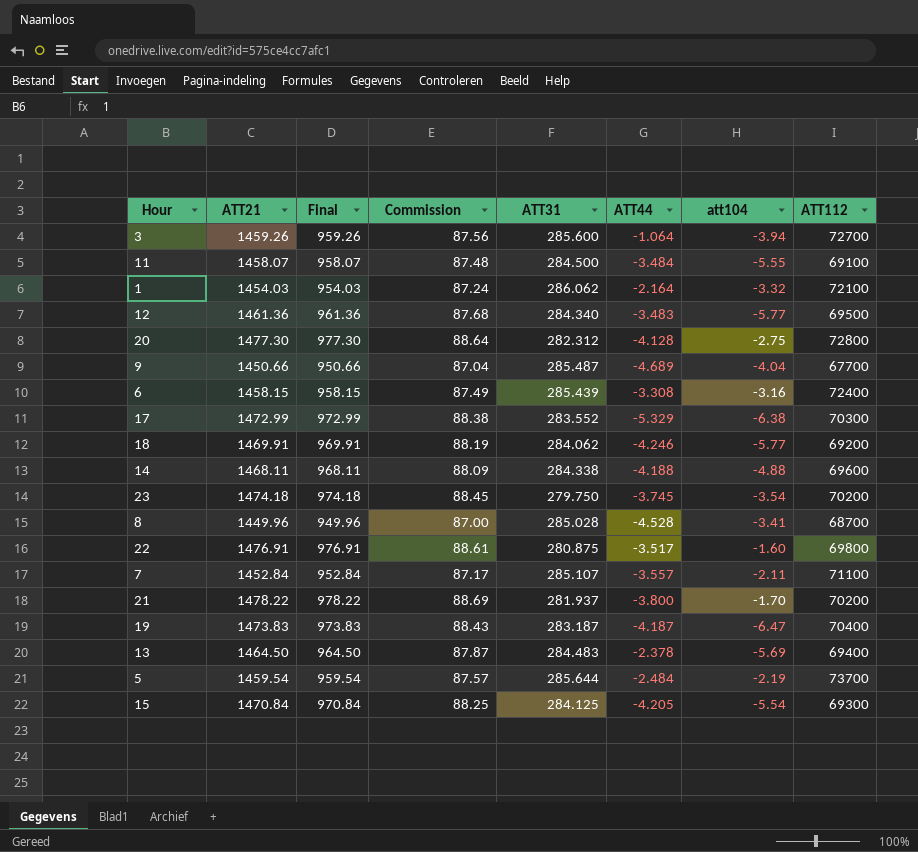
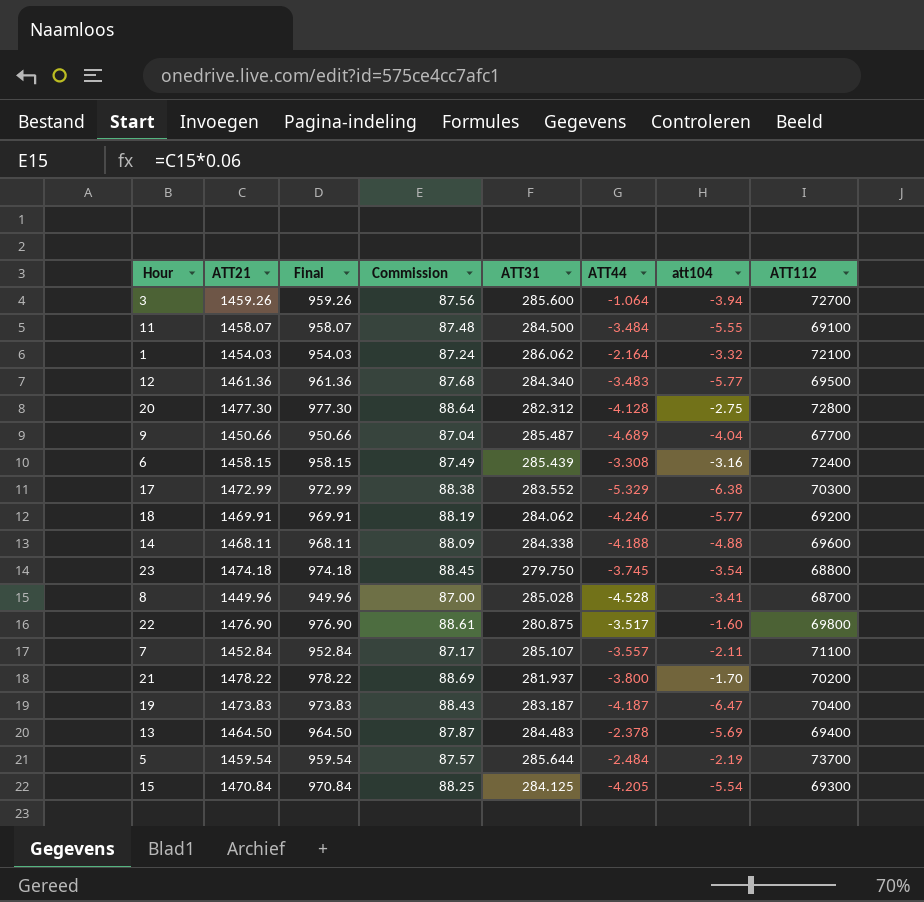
23 | ATT112: 70200 -> 68800
22 | ATT21: 1476.91 -> 1476.90
22 | Final: 976.91 -> 976.90

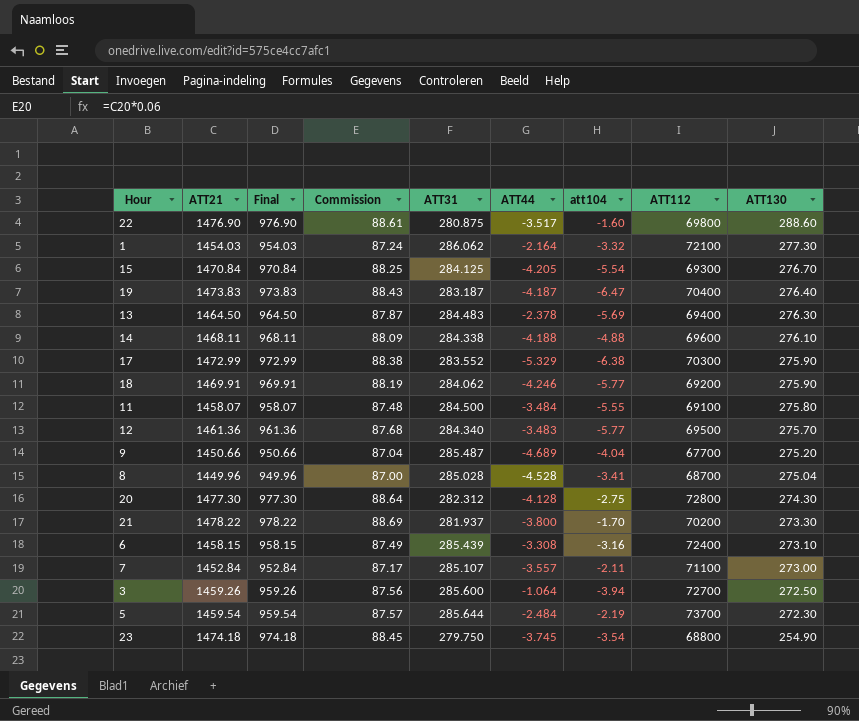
row order: none -> ATT130 descending
column ATT130 | position: none -> 9

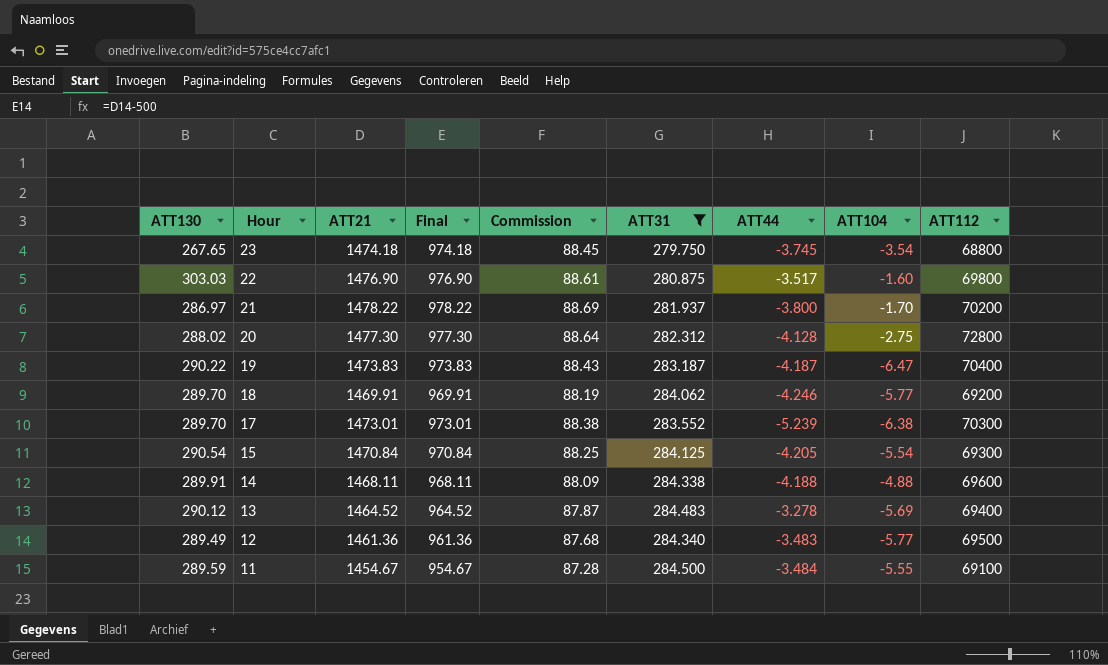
filter: none -> ATT31 <= 284.500
row order: ATT130 descending -> Hour descending
column ATT130 | position: 9 -> 1
column name: att104 -> ATT104
23 | ATT130: 254.90 -> 267.65
22 | ATT130: 288.60 -> 303.03
21 | ATT130: 273.30 -> 286.97
20 | ATT130: 274.30 -> 288.02
19 | ATT130: 276.40 -> 290.22
18 | ATT130: 275.90 -> 289.70
17 | ATT130: 275.90 -> 289.70
17 | ATT21: 1472.99 -> 1473.01
17 | Final: 972.99 -> 973.01
17 | ATT44: -5.329 -> -5.239
15 | ATT130: 276.70 -> 290.54
14 | ATT130: 276.10 -> 289.91
13 | ATT130: 276.30 -> 290.12
13 | ATT21: 1464.50 -> 1464.52
13 | Final: 964.50 -> 964.52
13 | ATT44: -2.378 -> -3.278
12 | ATT130: 275.70 -> 289.49
11 | ATT130: 275.80 -> 289.59
11 | ATT21: 1458.07 -> 1454.67
11 | Final: 958.07 -> 954.67
11 | Commission: 87.48 -> 87.28

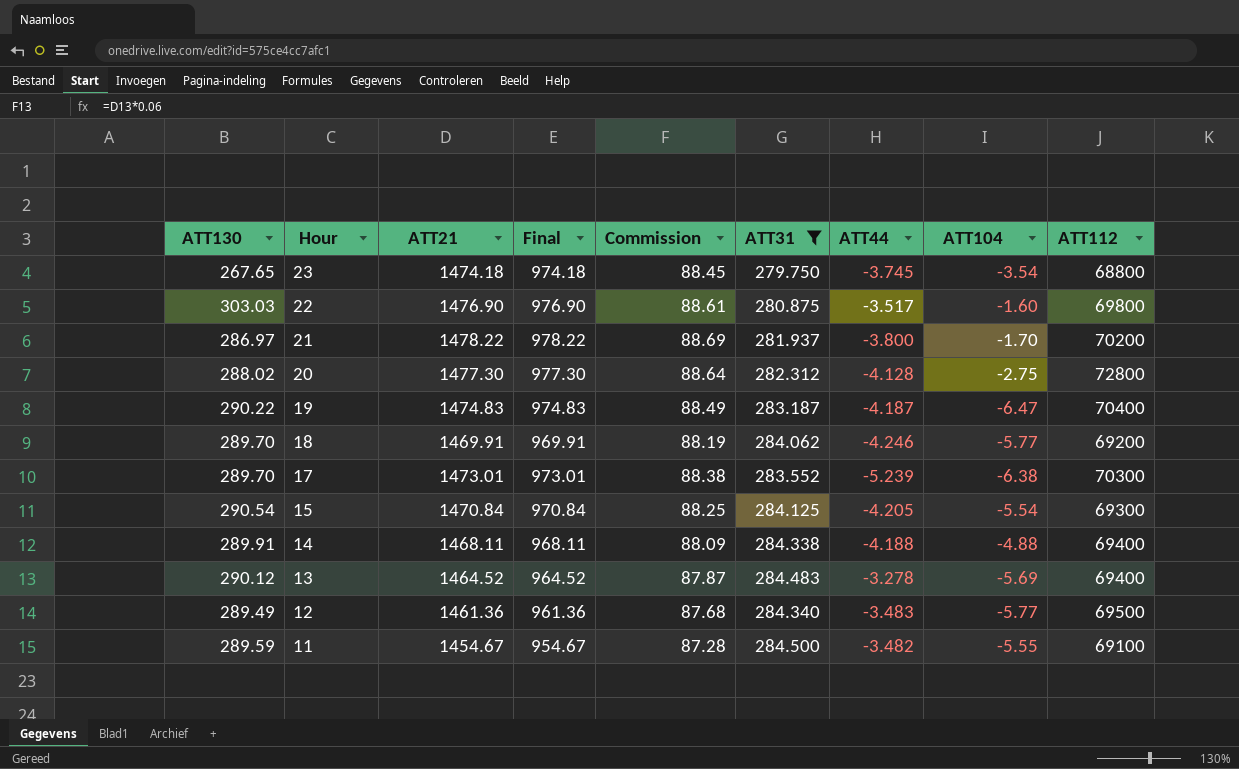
19 | ATT21: 1473.83 -> 1474.83
19 | Final: 973.83 -> 974.83
19 | Commission: 88.43 -> 88.49
14 | ATT112: 69600 -> 69400
11 | ATT44: -3.484 -> -3.482

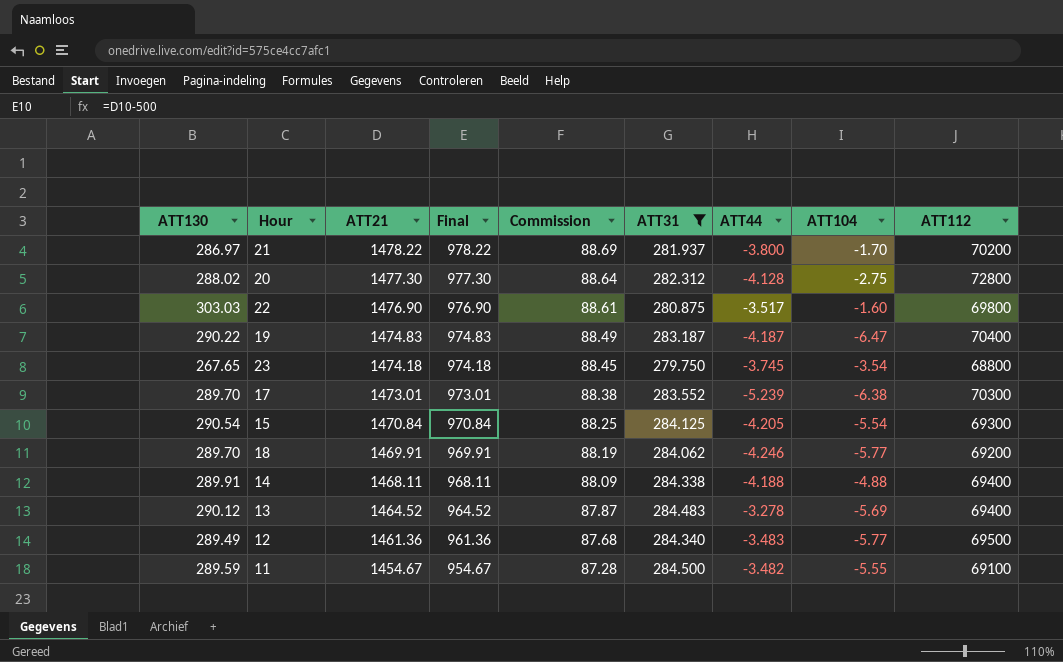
row order: Hour descending -> ATT21 descending

